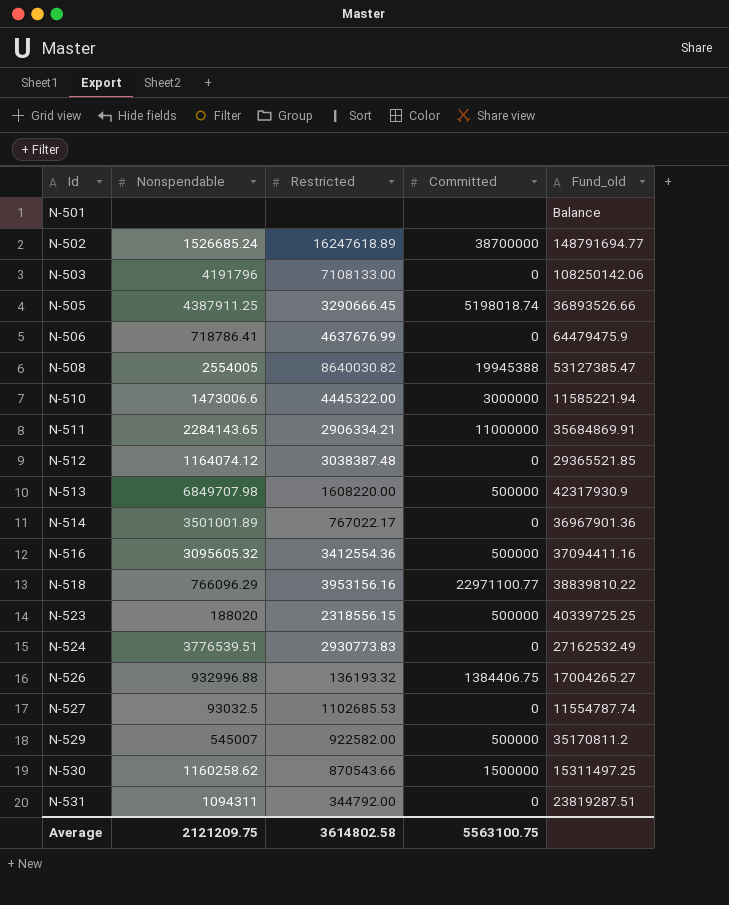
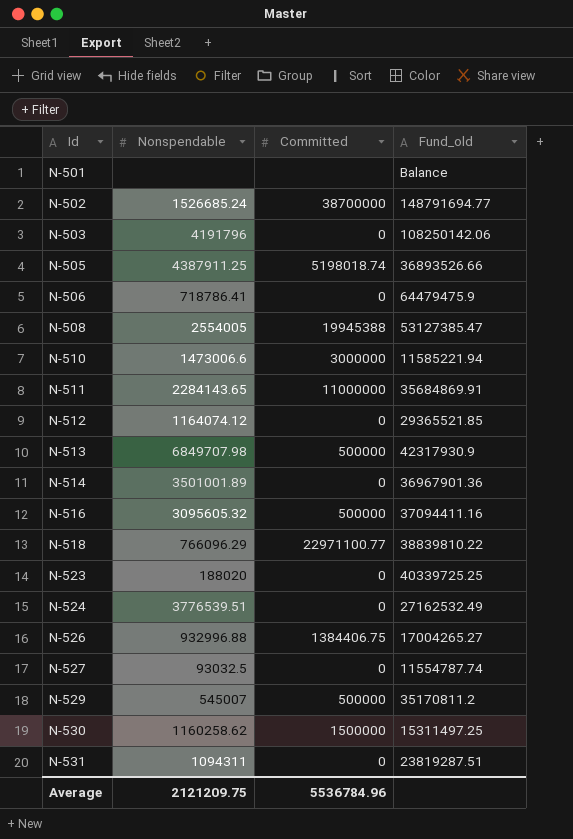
column Restricted | position: 3 -> none
N-523 | Committed: 500000 -> 0
Average | Committed: 5563100.75 -> 5536784.96

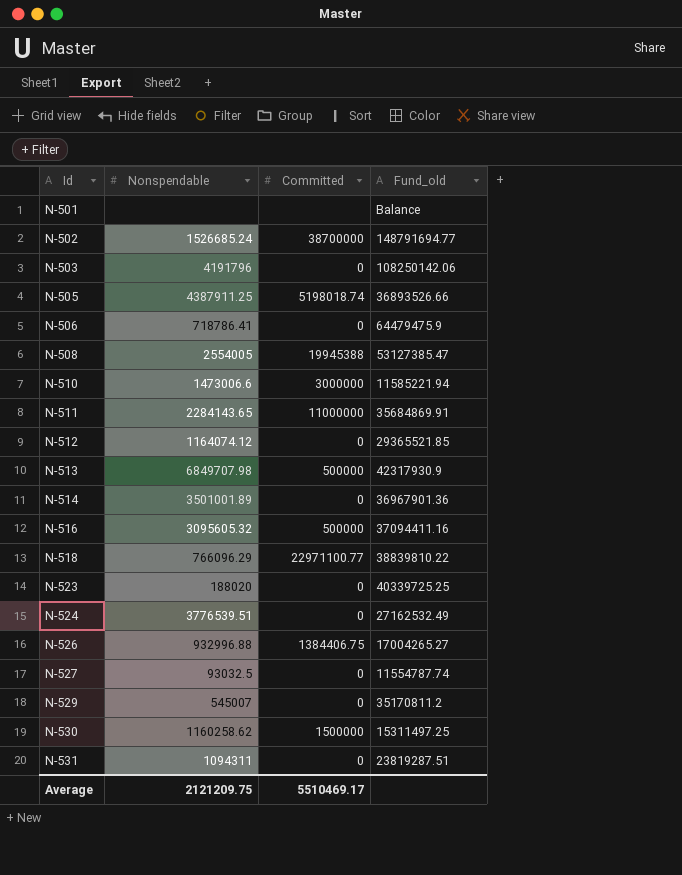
N-529 | Committed: 500000 -> 0
Average | Committed: 5536784.96 -> 5510469.17

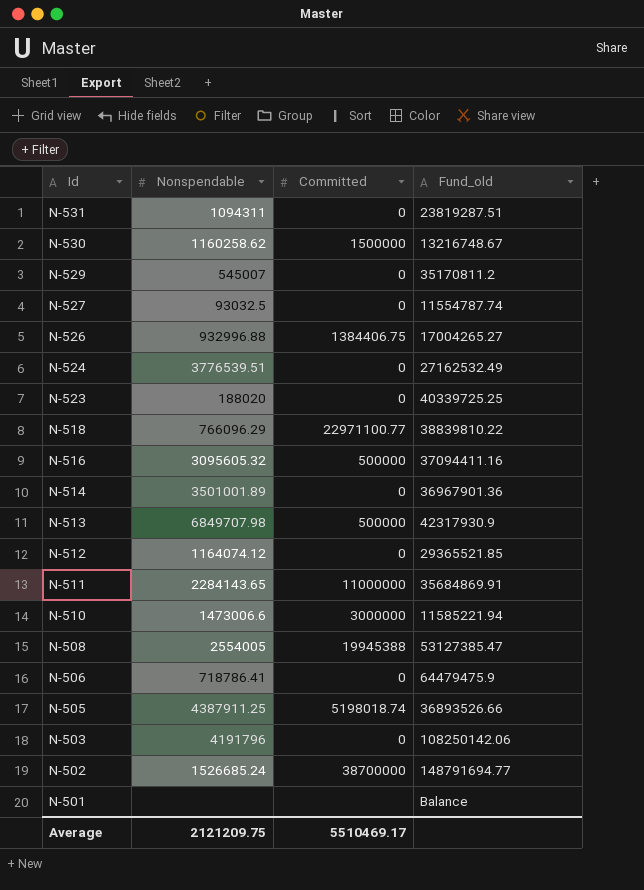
row order: Id ascending -> Id descending
N-530 | Fund_old: 15311497.25 -> 13216748.67

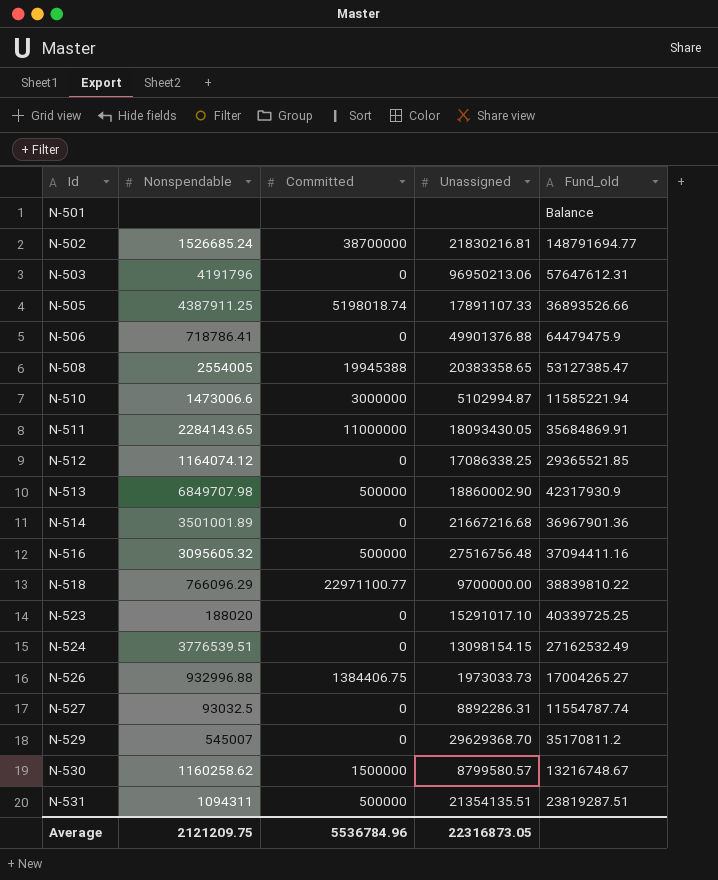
row order: Id descending -> Id ascending
column Unassigned | position: none -> 4
N-503 | Fund_old: 108250142.06 -> 57647612.31
N-531 | Committed: 0 -> 500000
Average | Committed: 5510469.17 -> 5536784.96

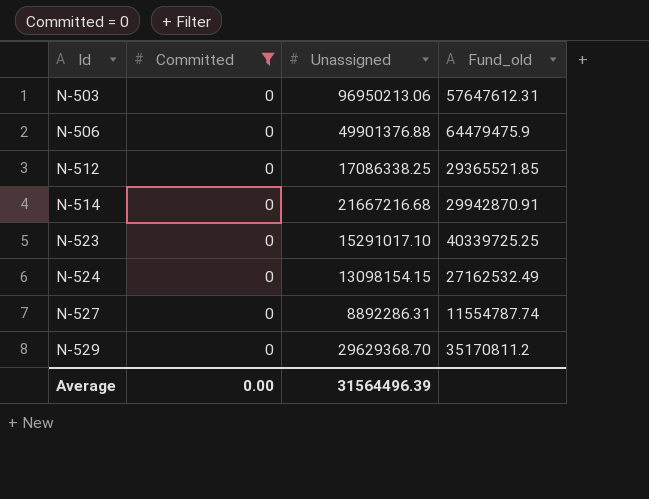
filter: none -> Committed = 0
column Nonspendable | position: 2 -> none
N-514 | Fund_old: 36967901.36 -> 29942870.91
Average | Committed: 5536784.96 -> 0.00
Average | Unassigned: 22316873.05 -> 31564496.39

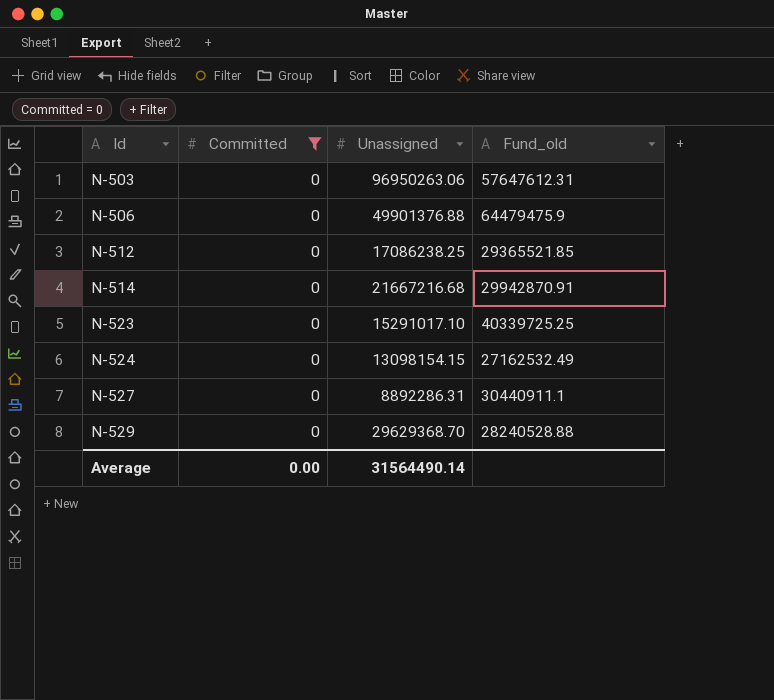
N-503 | Unassigned: 96950213.06 -> 96950263.06
N-512 | Unassigned: 17086338.25 -> 17086238.25
N-527 | Fund_old: 11554787.74 -> 30440911.1
N-529 | Fund_old: 35170811.2 -> 28240528.88
Average | Unassigned: 31564496.39 -> 31564490.14

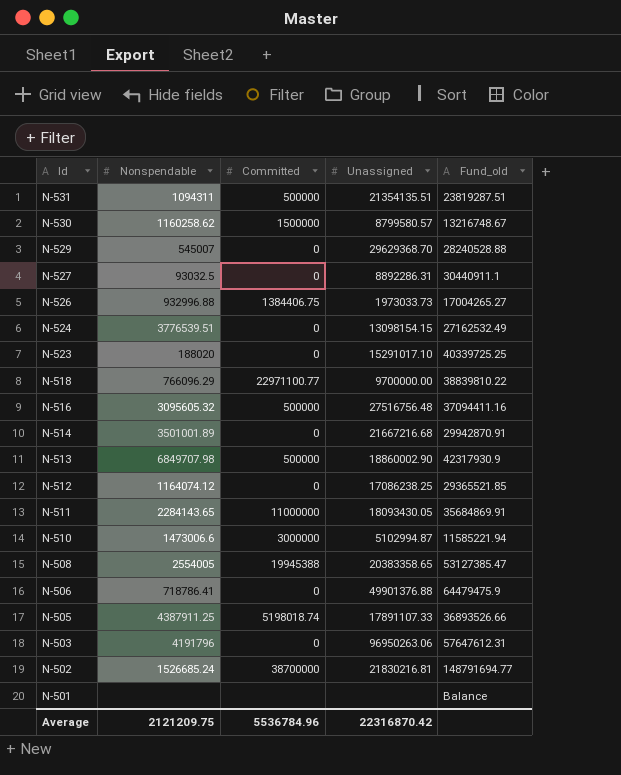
filter: Committed = 0 -> none
row order: Id ascending -> Id descending
column Nonspendable | position: none -> 2
Average | Committed: 0.00 -> 5536784.96
Average | Unassigned: 31564490.14 -> 22316870.42

